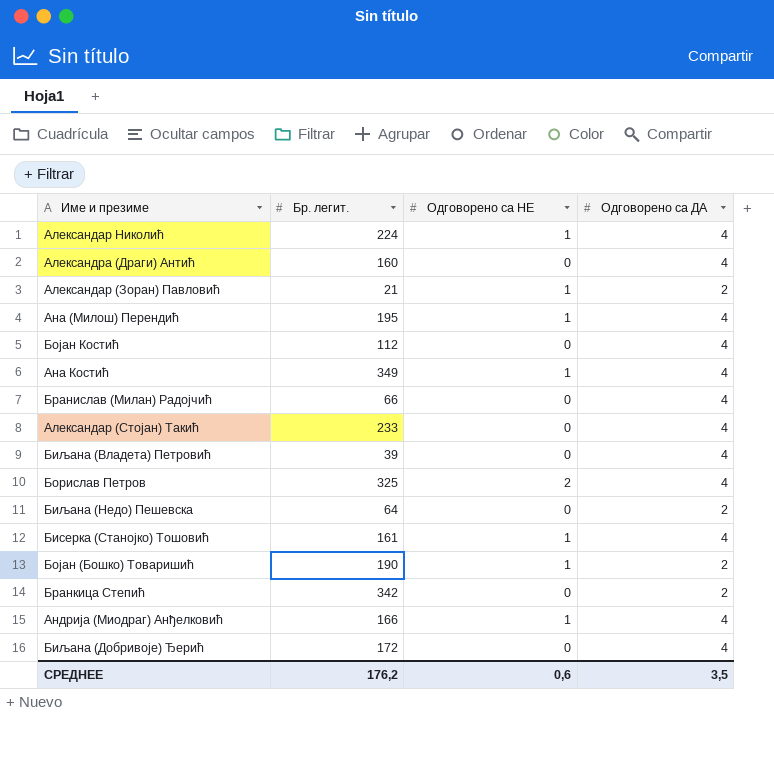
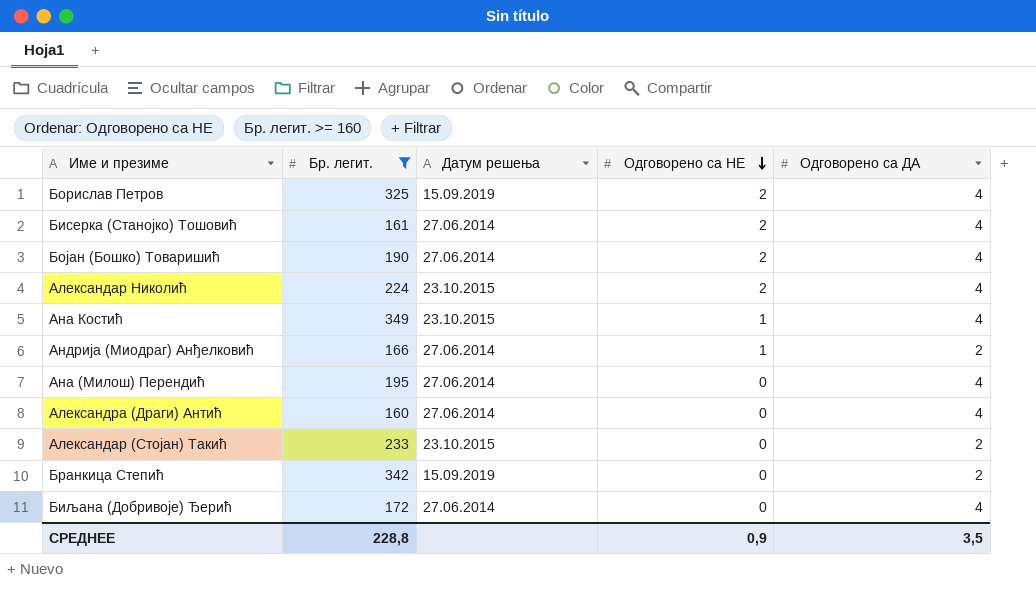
filter: none -> Бр. легит. >= 160
row order: none -> Одговорено са НЕ descending
column Датум решења | position: none -> 3
Бисерка (Станојко) Тошовић | Одговорено са НЕ: 1 -> 2
Бојан (Бошко) Товаришић | Одговорено са НЕ: 1 -> 2
Бојан (Бошко) Товаришић | Одговорено са ДА: 2 -> 4
Александар Николић | Одговорено са НЕ: 1 -> 2
Андрија (Миодраг) Анђелковић | Одговорено са ДА: 4 -> 2
Ана (Милош) Перендић | Одговорено са НЕ: 1 -> 0
Александар (Стојан) Такић | Одговорено са ДА: 4 -> 2
СРЕДНЕЕ | Бр. легит.: 176,2 -> 228,8
СРЕДНЕЕ | Одговорено са НЕ: 0,6 -> 0,9

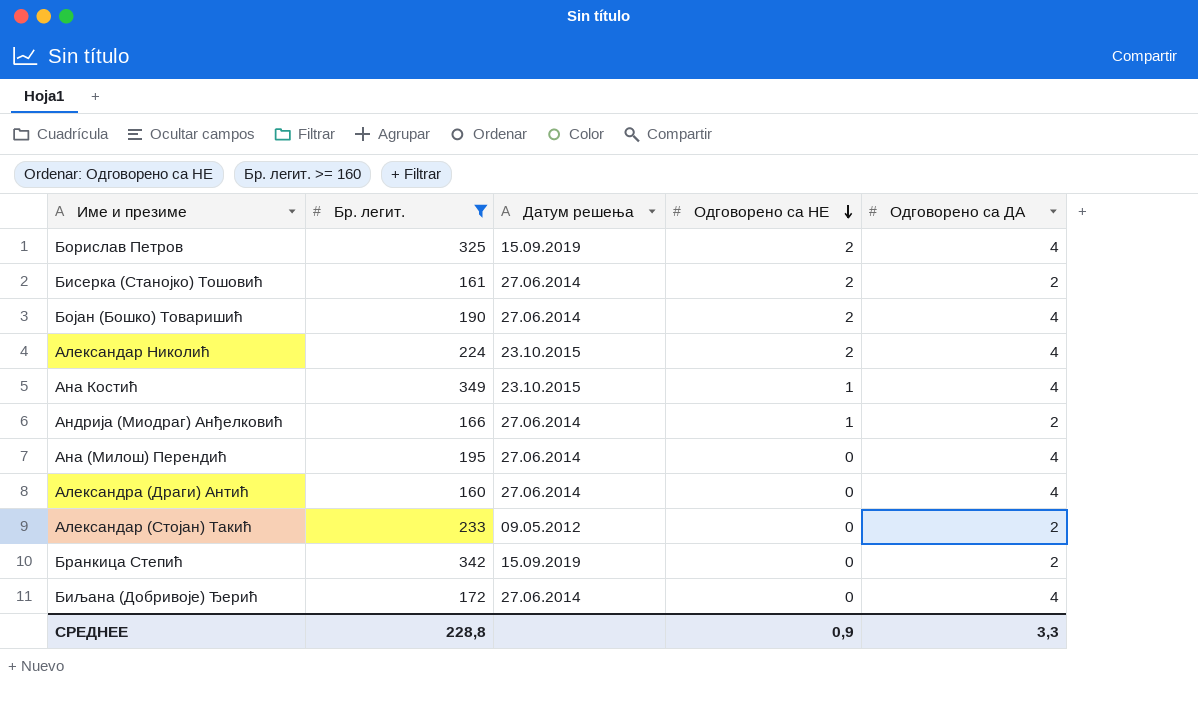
Бисерка (Станојко) Тошовић | Одговорено са ДА: 4 -> 2
Александар (Стојан) Такић | Датум решења: 23.10.2015 -> 09.05.2012
СРЕДНЕЕ | Одговорено са ДА: 3,5 -> 3,3

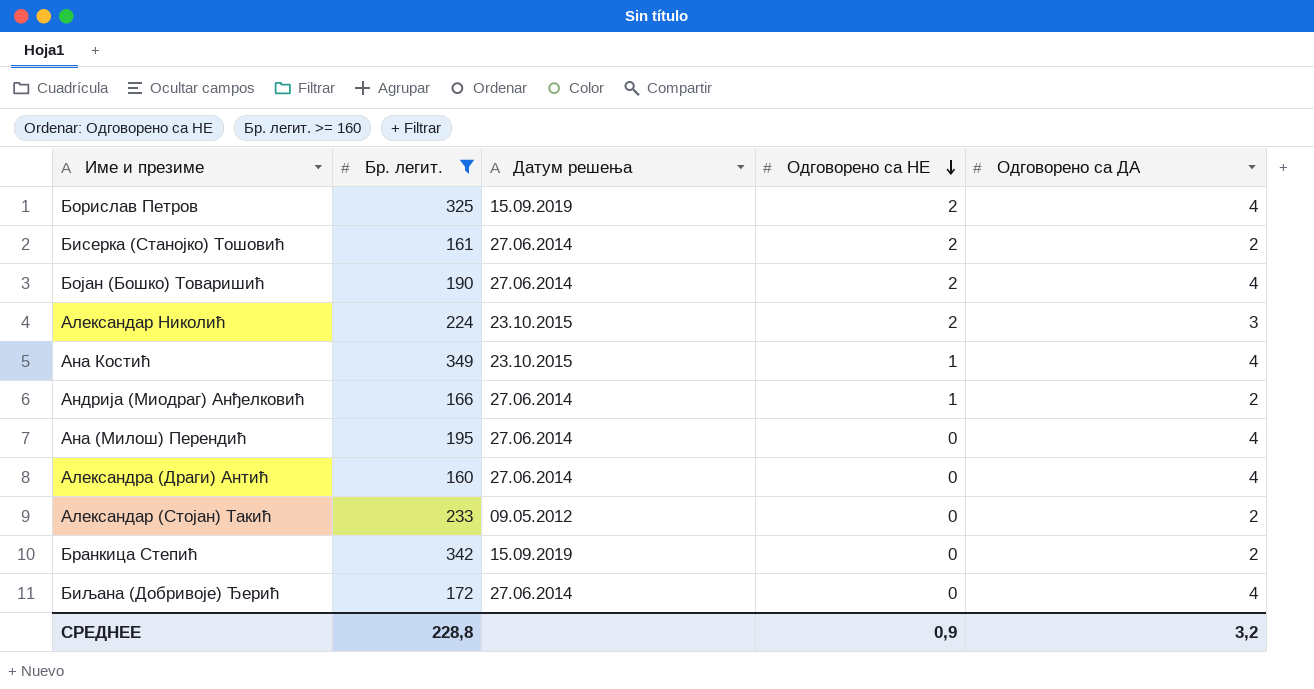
Александар Николић | Одговорено са ДА: 4 -> 3
СРЕДНЕЕ | Одговорено са ДА: 3,3 -> 3,2

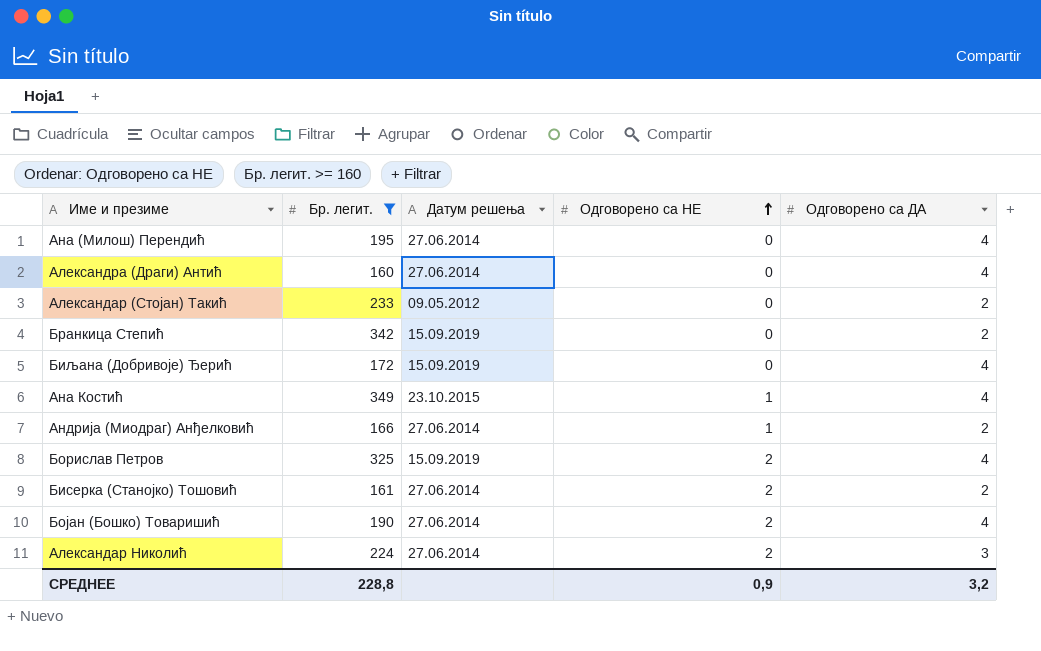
row order: Одговорено са НЕ descending -> Одговорено са НЕ ascending
Биљана (Добривоје) Ђерић | Датум решења: 27.06.2014 -> 15.09.2019
Александар Николић | Датум решења: 23.10.2015 -> 27.06.2014

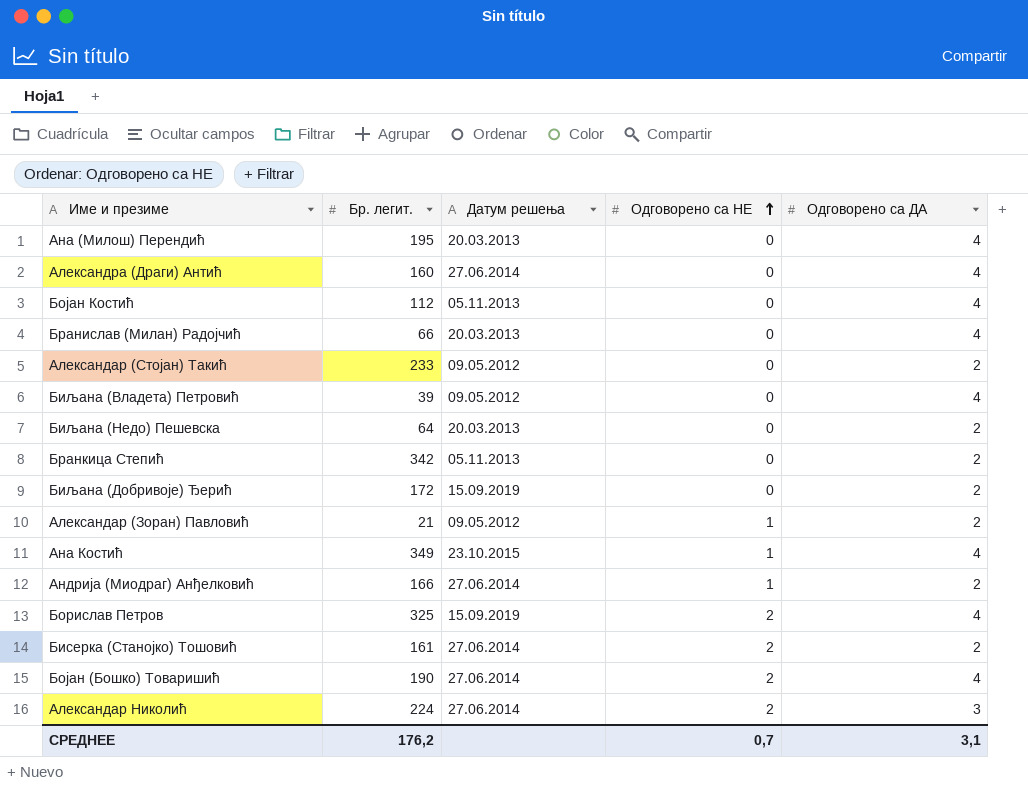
filter: Бр. легит. >= 160 -> none
Ана (Милош) Перендић | Датум решења: 27.06.2014 -> 20.03.2013
Бранкица Степић | Датум решења: 15.09.2019 -> 05.11.2013
Биљана (Добривоје) Ђерић | Одговорено са ДА: 4 -> 2
СРЕДНЕЕ | Бр. легит.: 228,8 -> 176,2
СРЕДНЕЕ | Одговорено са НЕ: 0,9 -> 0,7
СРЕДНЕЕ | Одговорено са ДА: 3,2 -> 3,1

